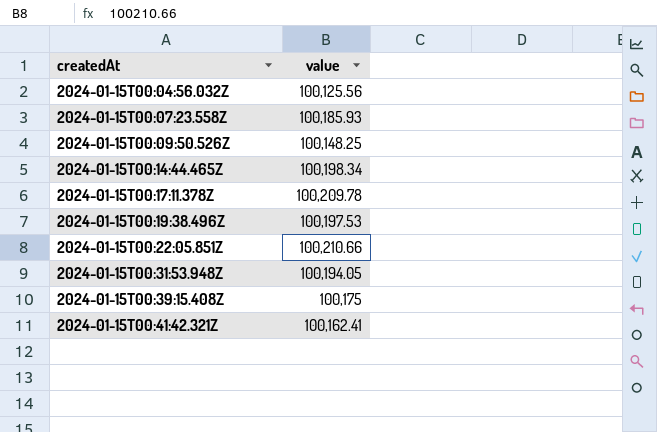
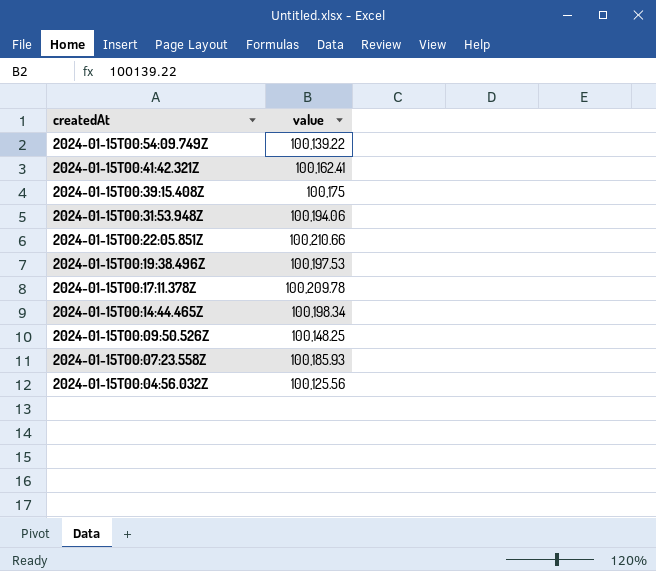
row order: createdAt ascending -> createdAt descending
row 2024-01-15T00:54:09.749Z: none -> 100,139.22
2024-01-15T00:31:53.948Z | value: 100,194.05 -> 100,194.06

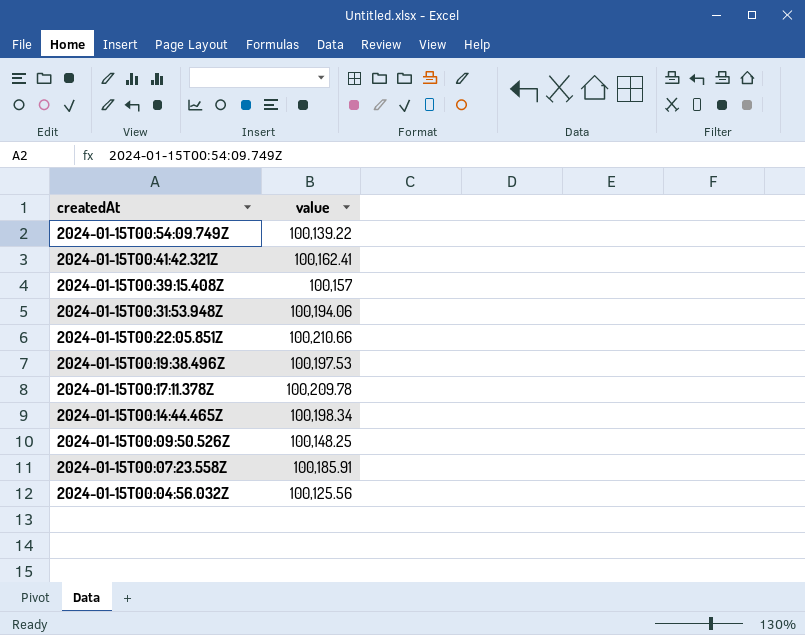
2024-01-15T00:39:15.408Z | value: 100,175 -> 100,157
2024-01-15T00:07:23.558Z | value: 100,185.93 -> 100,185.91

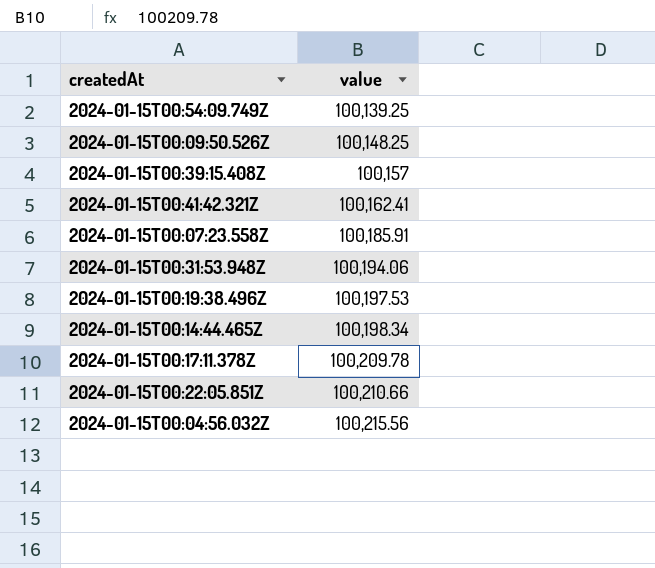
row order: createdAt descending -> value ascending
2024-01-15T00:54:09.749Z | value: 100,139.22 -> 100,139.25
2024-01-15T00:04:56.032Z | value: 100,125.56 -> 100,215.56

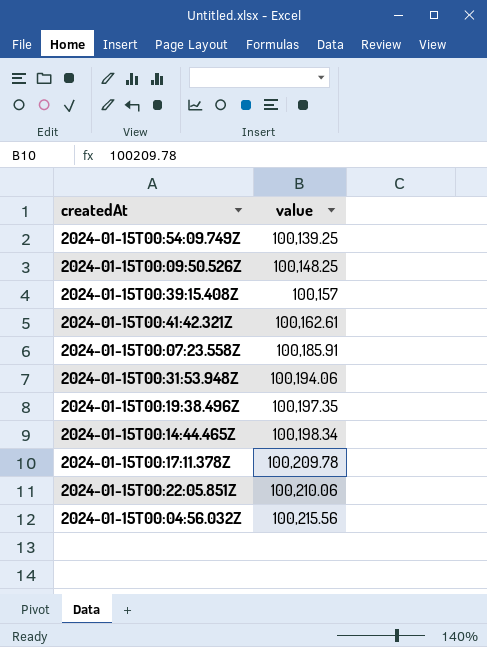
2024-01-15T00:41:42.321Z | value: 100,162.41 -> 100,162.61
2024-01-15T00:19:38.496Z | value: 100,197.53 -> 100,197.35
2024-01-15T00:22:05.851Z | value: 100,210.66 -> 100,210.06

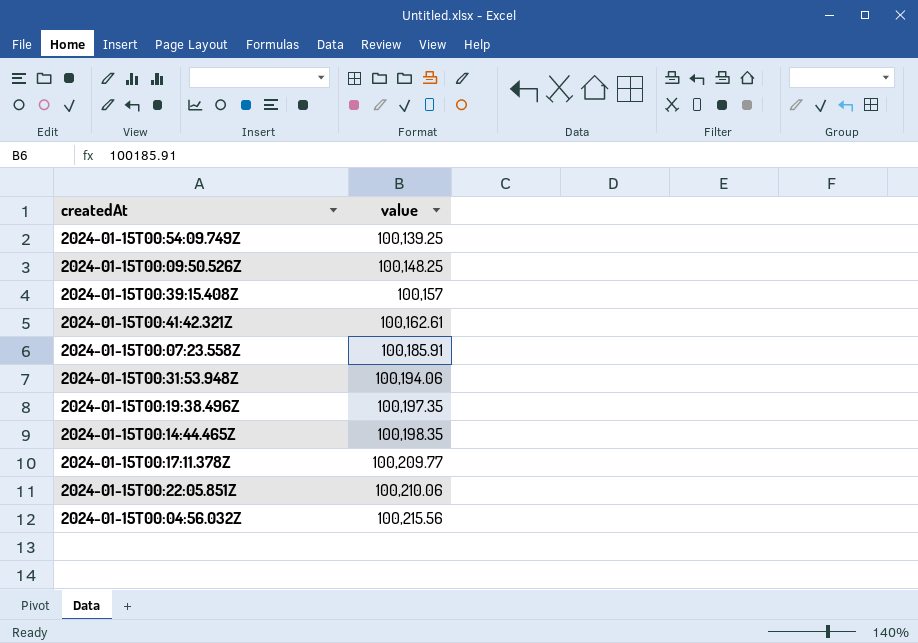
2024-01-15T00:14:44.465Z | value: 100,198.34 -> 100,198.35
2024-01-15T00:17:11.378Z | value: 100,209.78 -> 100,209.77

